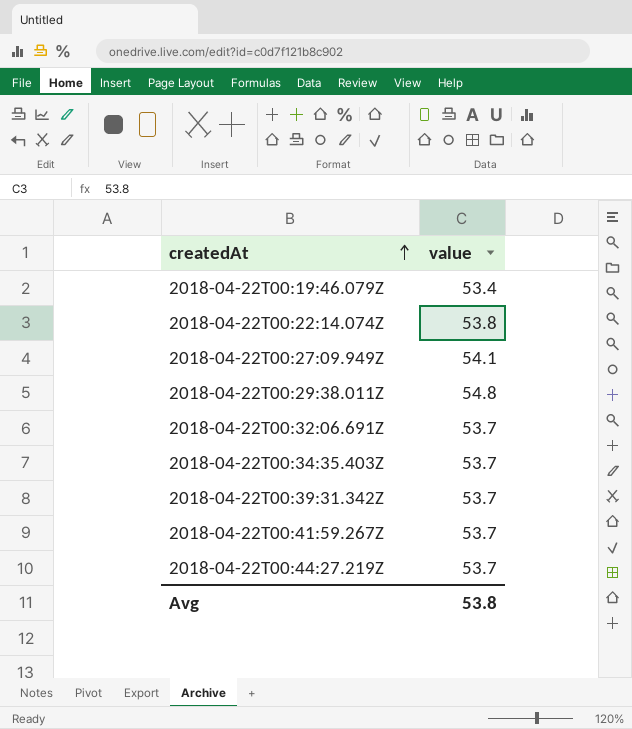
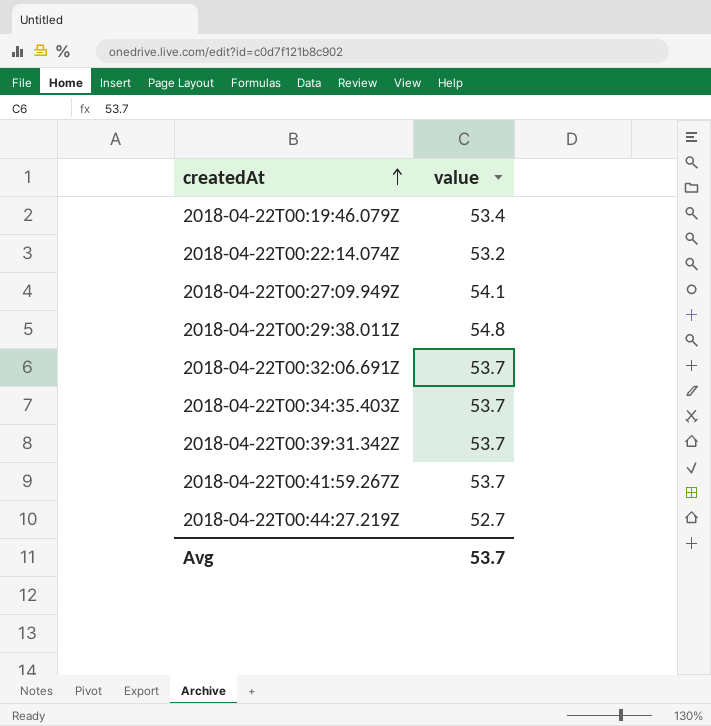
2018-04-22T00:22:14.074Z | value: 53.8 -> 53.2
2018-04-22T00:44:27.219Z | value: 53.7 -> 52.7
Avg | value: 53.8 -> 53.7

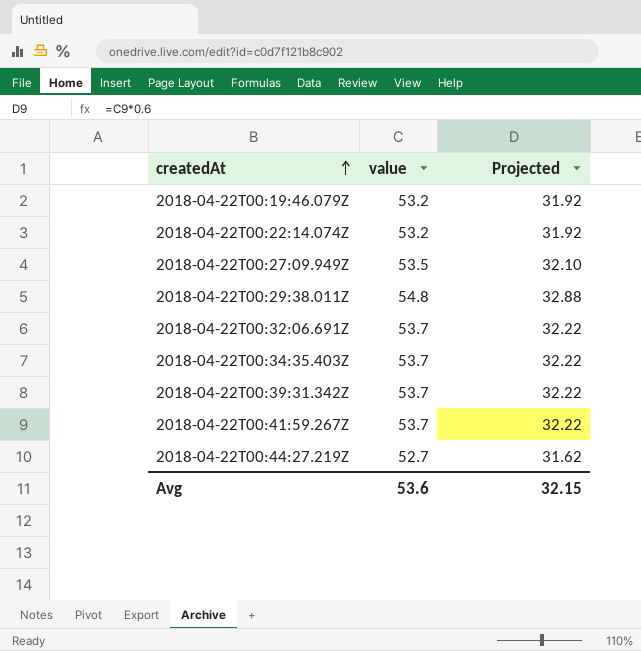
column Projected | formula: none -> [value] * 0.6
2018-04-22T00:19:46.079Z | value: 53.4 -> 53.2
2018-04-22T00:27:09.949Z | value: 54.1 -> 53.5
Avg | value: 53.7 -> 53.6

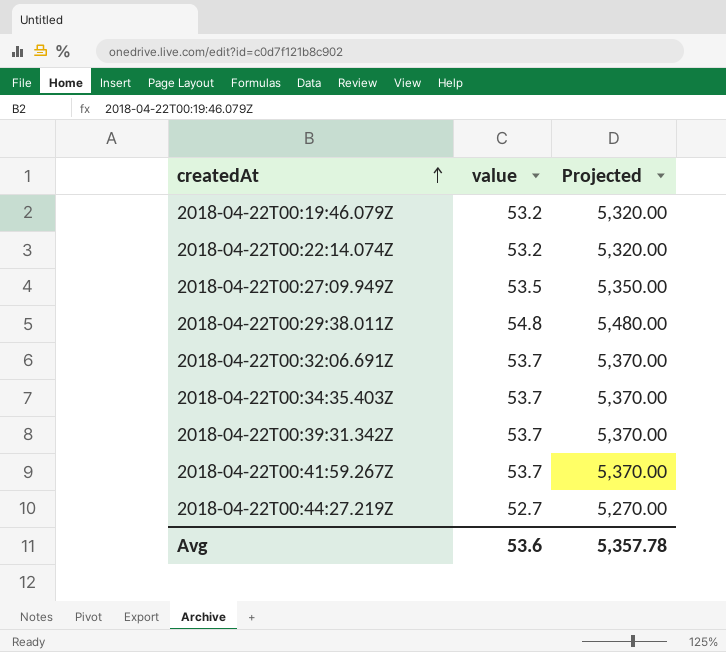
column Projected | formula: [value] * 0.6 -> [value] * 100
Avg | Projected: 32.15 -> 5,357.78

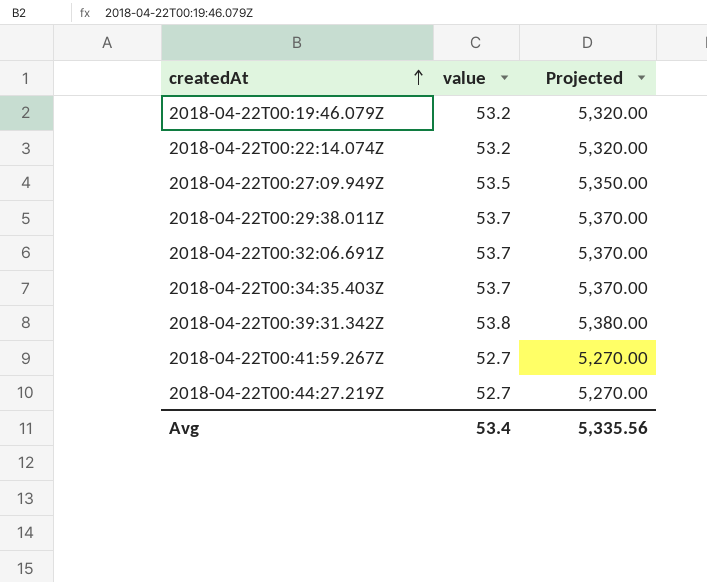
2018-04-22T00:29:38.011Z | value: 54.8 -> 53.7
2018-04-22T00:29:38.011Z | Projected: 5,480.00 -> 5,370.00
2018-04-22T00:39:31.342Z | value: 53.7 -> 53.8
2018-04-22T00:39:31.342Z | Projected: 5,370.00 -> 5,380.00
2018-04-22T00:41:59.267Z | value: 53.7 -> 52.7
2018-04-22T00:41:59.267Z | Projected: 5,370.00 -> 5,270.00
Avg | value: 53.6 -> 53.4
Avg | Projected: 5,357.78 -> 5,335.56

